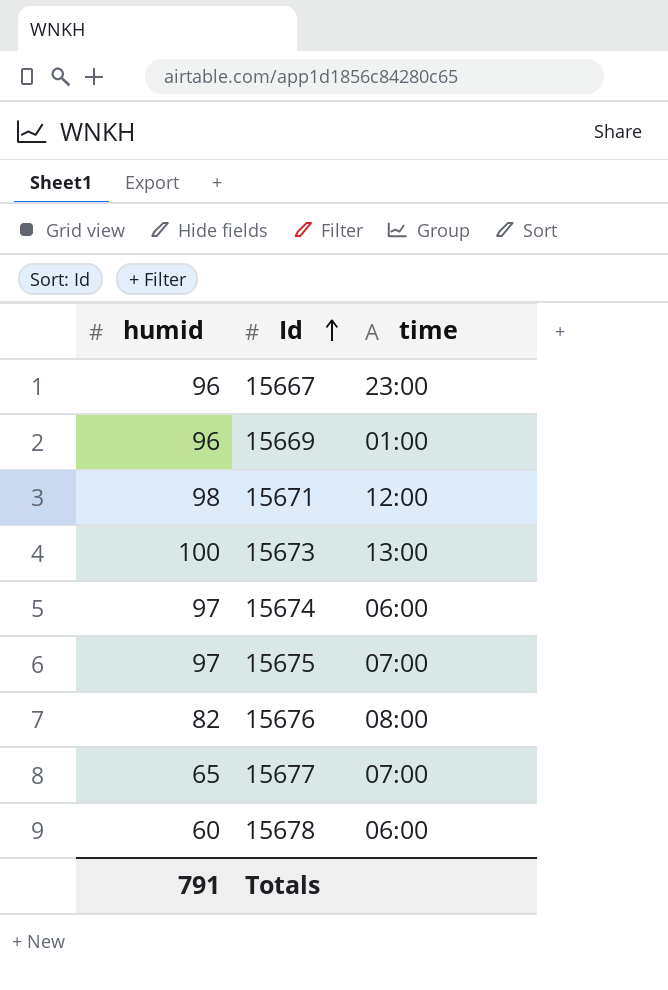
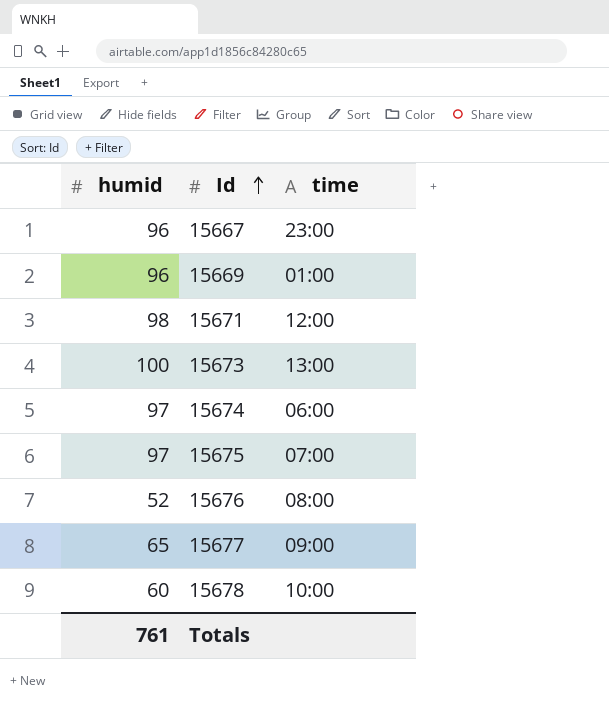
15676 | humid: 82 -> 52
15677 | time: 07:00 -> 09:00
15678 | time: 06:00 -> 10:00
Totals | humid: 791 -> 761

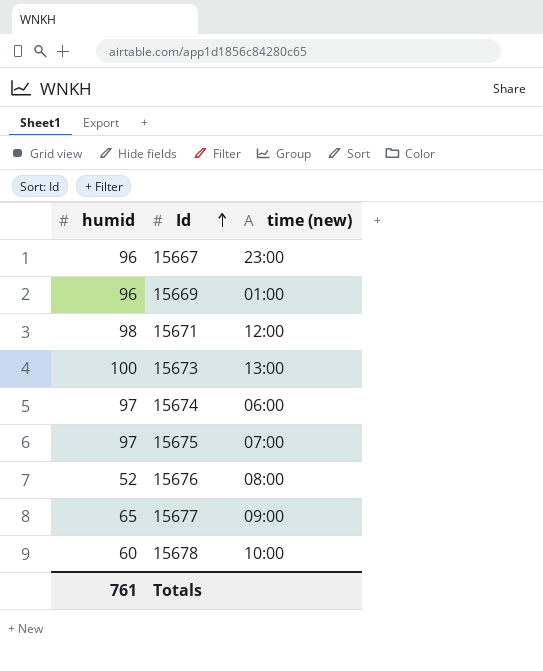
column name: time -> time (new)

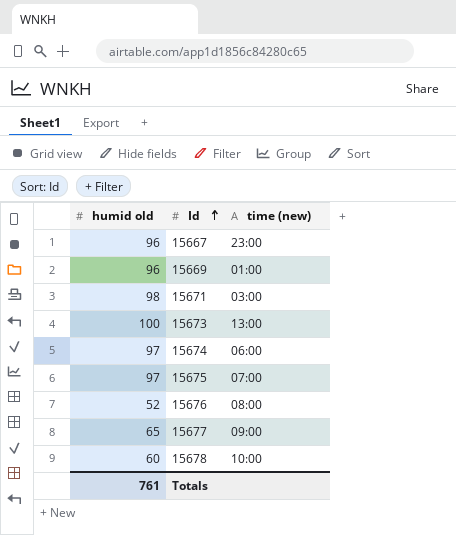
column name: humid -> humid old
15671 | time (new): 12:00 -> 03:00

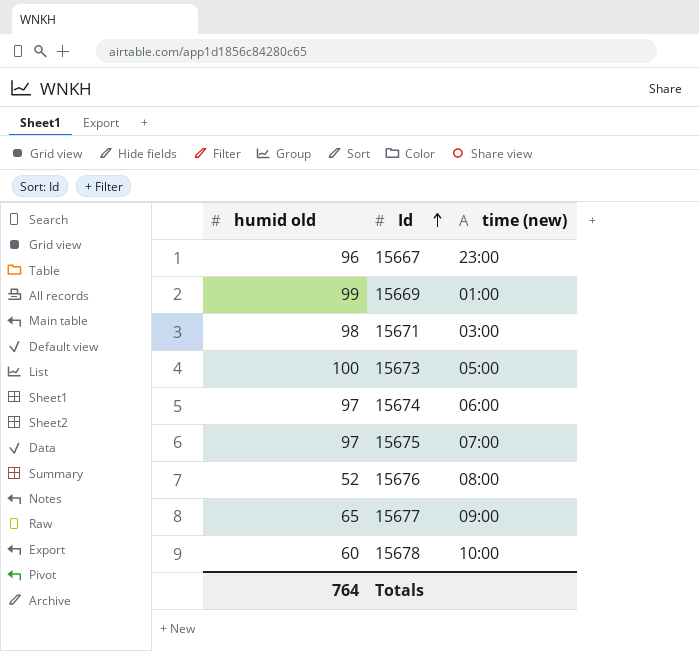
15669 | humid old: 96 -> 99
15673 | time (new): 13:00 -> 05:00
Totals | humid old: 761 -> 764

